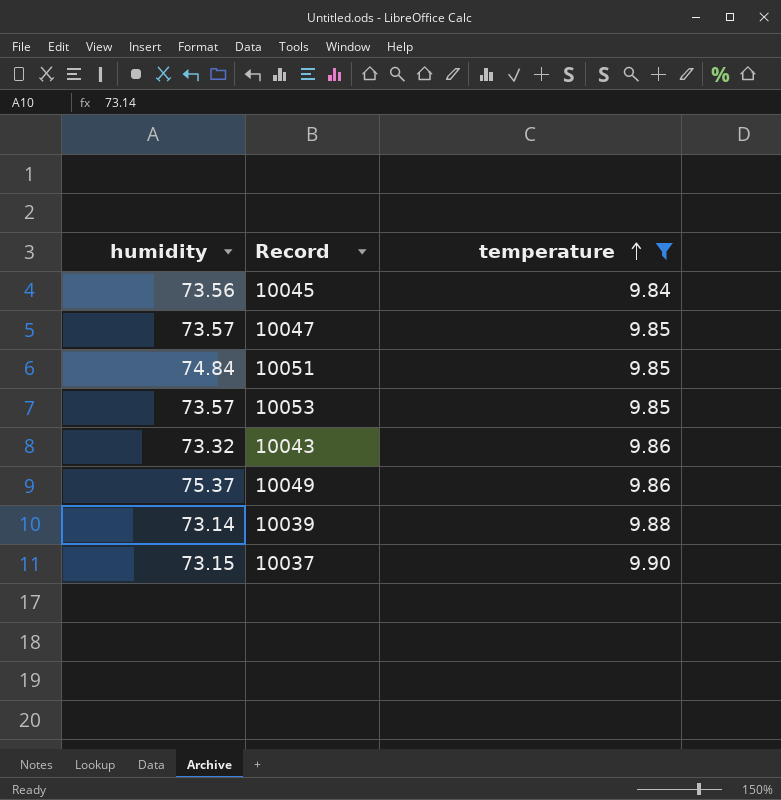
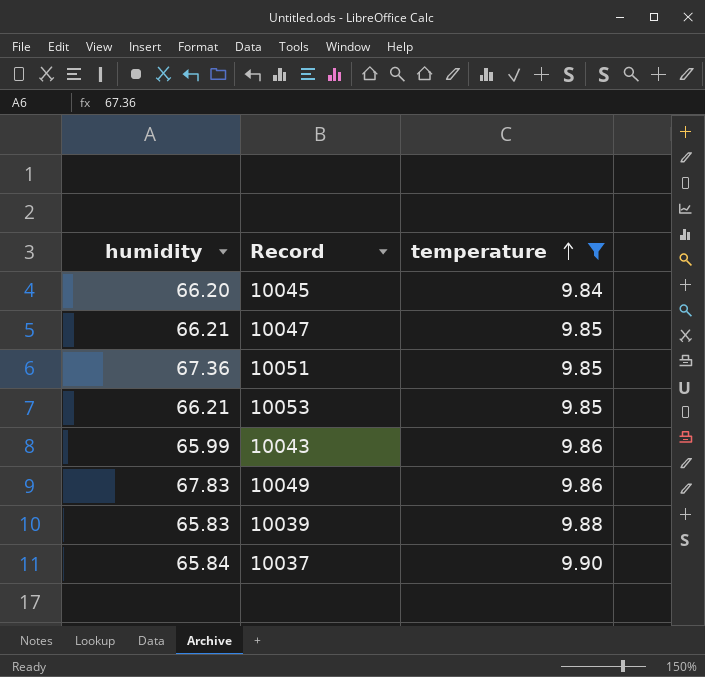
10045 | humidity: 73.56 -> 66.20
10047 | humidity: 73.57 -> 66.21
10051 | humidity: 74.84 -> 67.36
10053 | humidity: 73.57 -> 66.21
10043 | humidity: 73.32 -> 65.99
10049 | humidity: 75.37 -> 67.83
10039 | humidity: 73.14 -> 65.83
10037 | humidity: 73.15 -> 65.84

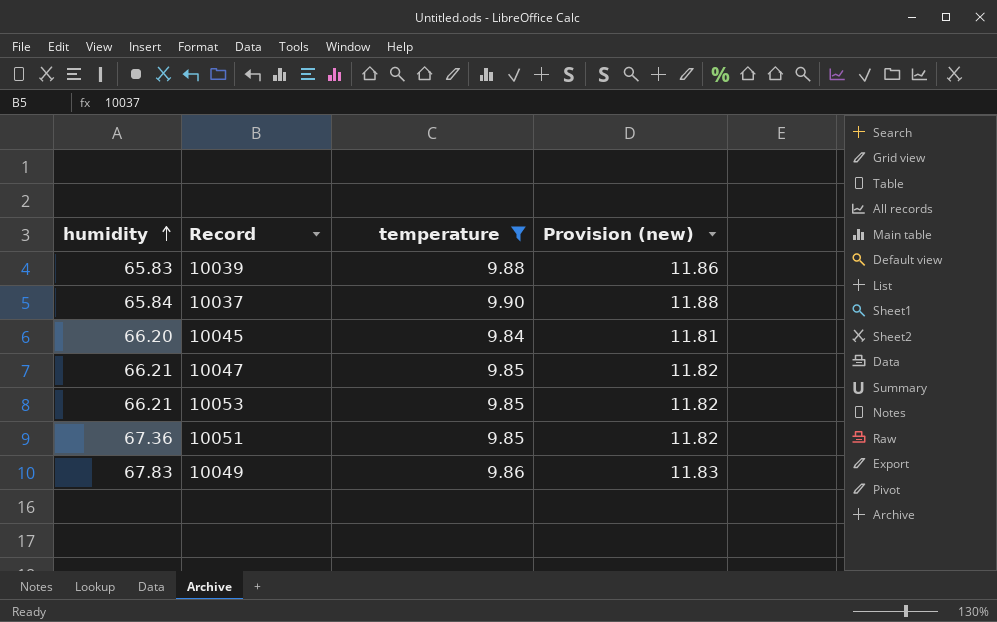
row order: temperature ascending -> humidity ascending
column Provision (new) | formula: none -> [temperature] * 1.2
row 10043: 65.99 | 9.86 -> none

